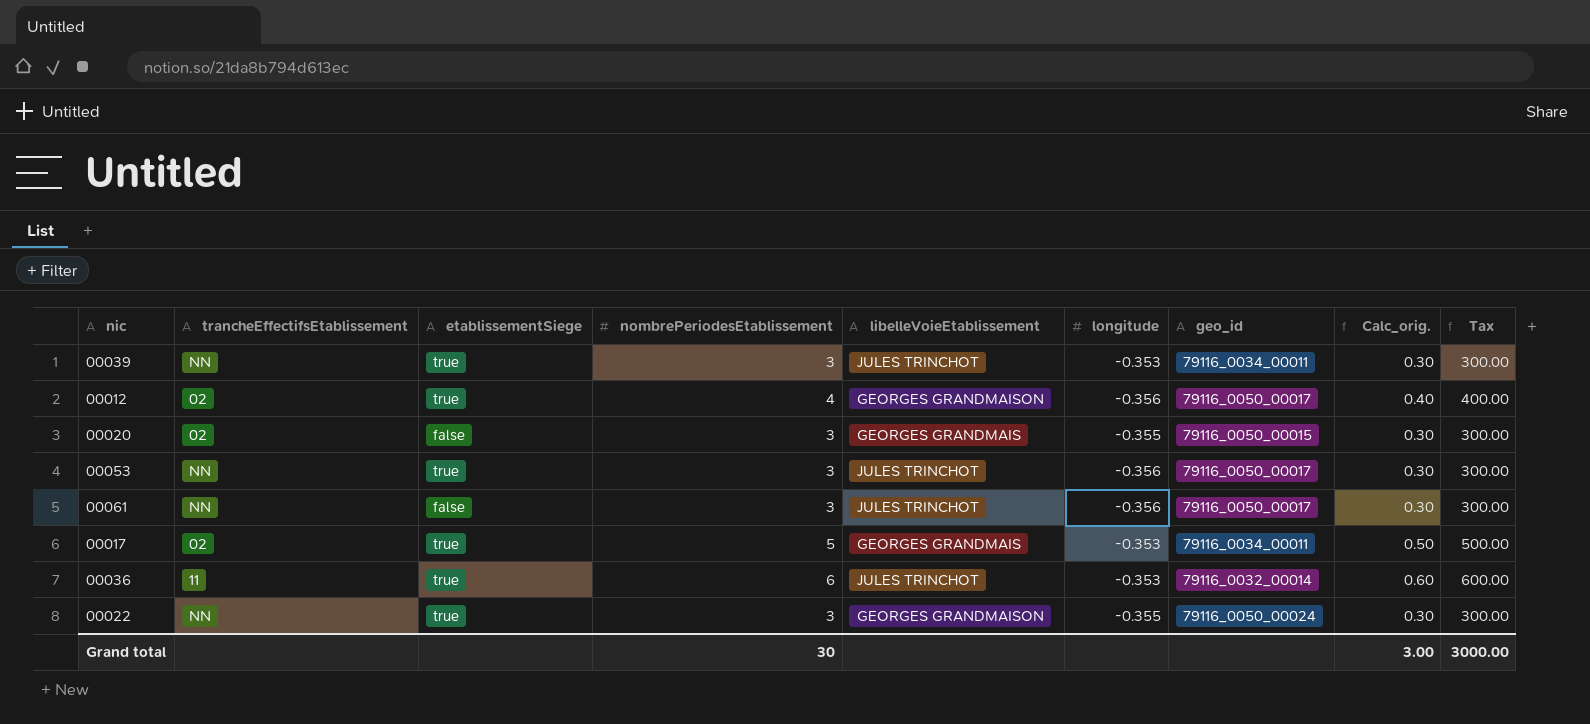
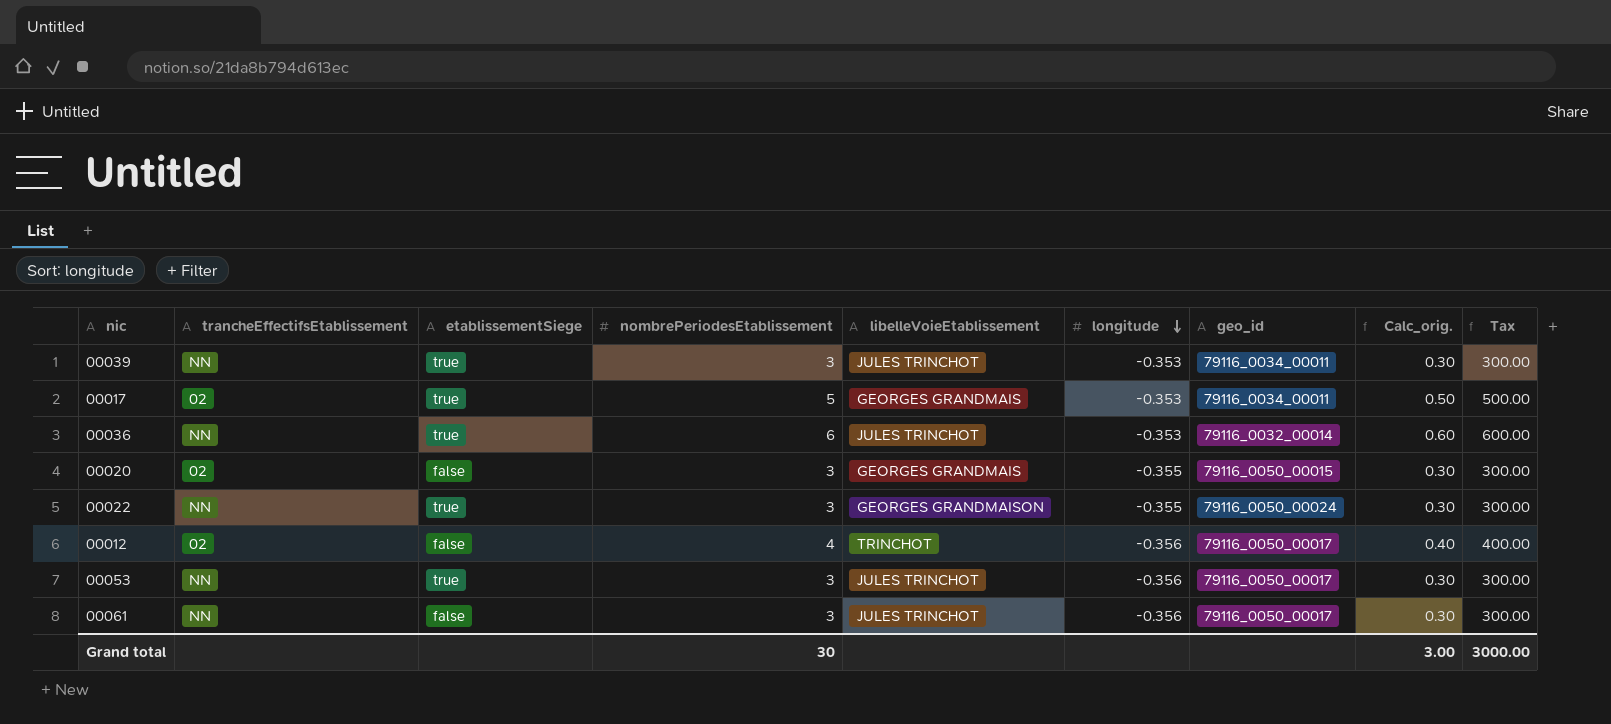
row order: none -> longitude descending
00036 | trancheEffectifsEtablissement: 11 -> NN
00012 | etablissementSiege: true -> false
00012 | libelleVoieEtablissement: GEORGES GRANDMAISON -> TRINCHOT

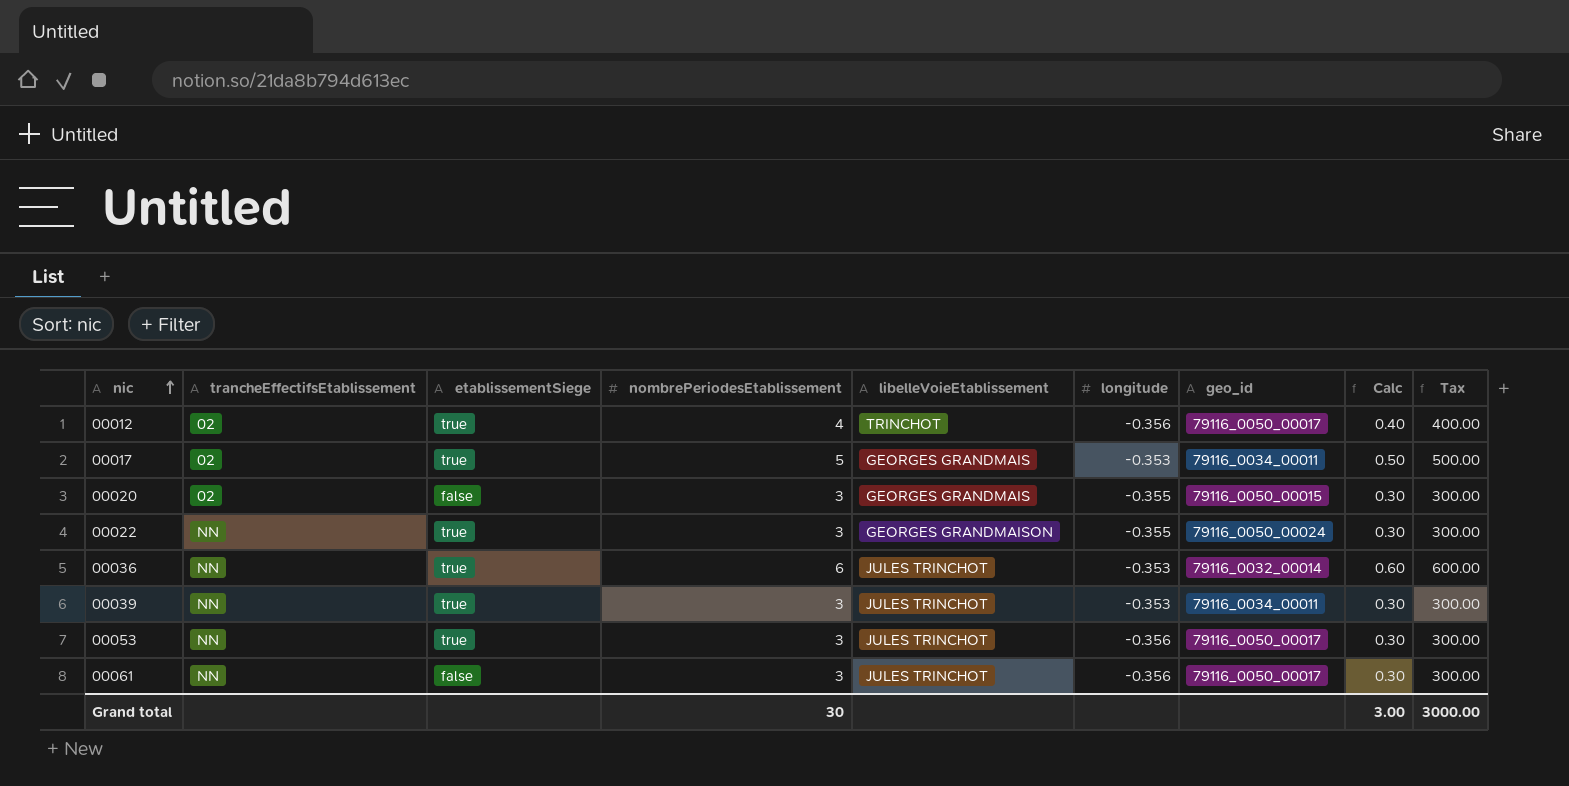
row order: longitude descending -> nic ascending
column name: Calc_orig. -> Calc
00012 | etablissementSiege: false -> true

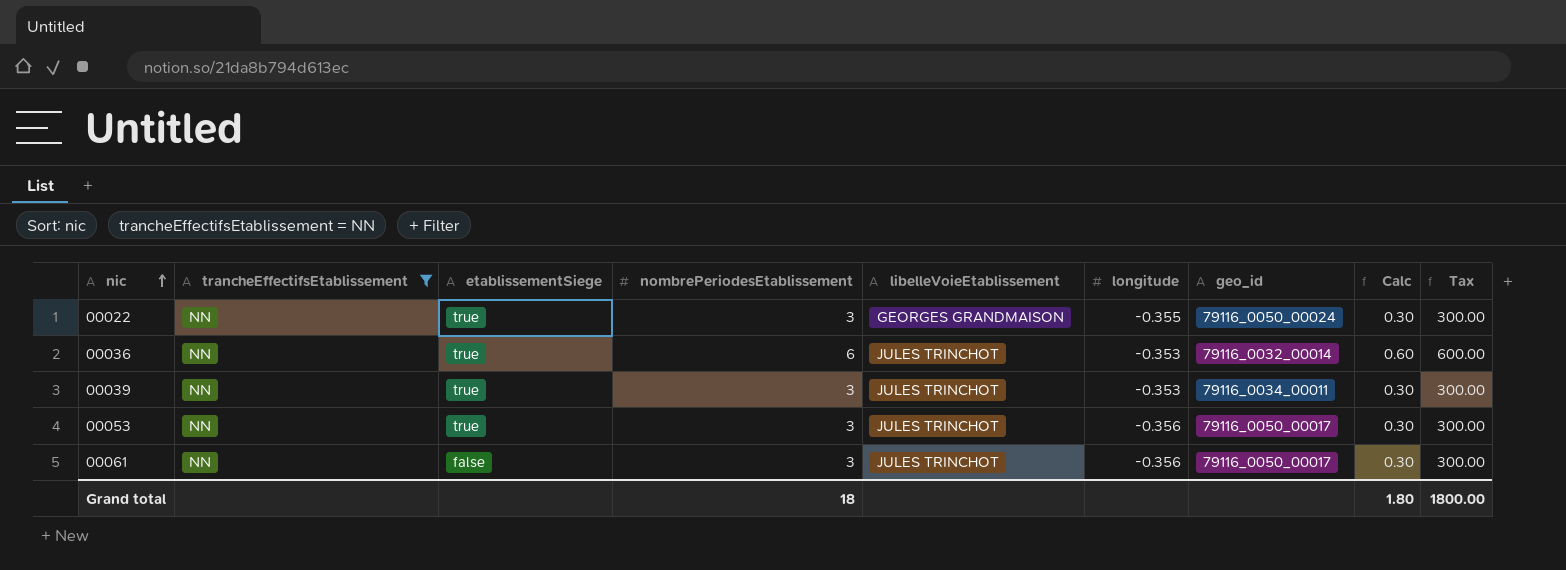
filter: none -> trancheEffectifsEtablissement = NN
Grand total | nombrePeriodesEtablissement: 30 -> 18
Grand total | Calc: 3.00 -> 1.80
Grand total | Tax: 3000.00 -> 1800.00

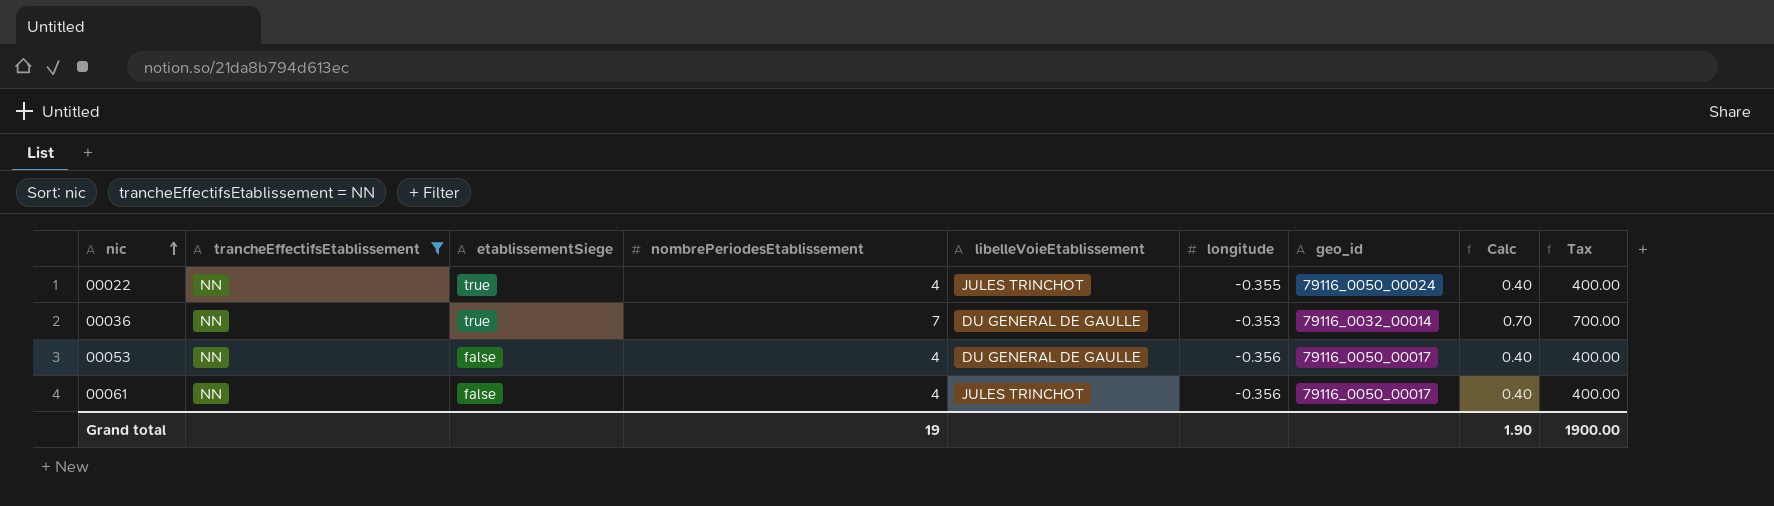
row 00039: NN | true | 3 | JULES TRINCHOT | -0.353 | 79116_0034_00011 | 0.30 | 300.00 -> none
00022 | nombrePeriodesEtablissement: 3 -> 4
00022 | libelleVoieEtablissement: GEORGES GRANDMAISON -> JULES TRINCHOT
00022 | Calc: 0.30 -> 0.40
00022 | Tax: 300.00 -> 400.00
00036 | nombrePeriodesEtablissement: 6 -> 7
00036 | libelleVoieEtablissement: JULES TRINCHOT -> DU GENERAL DE GAULLE
00036 | Calc: 0.60 -> 0.70
00036 | Tax: 600.00 -> 700.00
00053 | etablissementSiege: true -> false
00053 | nombrePeriodesEtablissement: 3 -> 4
00053 | libelleVoieEtablissement: JULES TRINCHOT -> DU GENERAL DE GAULLE
00053 | Calc: 0.30 -> 0.40
00053 | Tax: 300.00 -> 400.00
00061 | nombrePeriodesEtablissement: 3 -> 4
00061 | Calc: 0.30 -> 0.40
00061 | Tax: 300.00 -> 400.00
Grand total | nombrePeriodesEtablissement: 18 -> 19
Grand total | Calc: 1.80 -> 1.90
Grand total | Tax: 1800.00 -> 1900.00

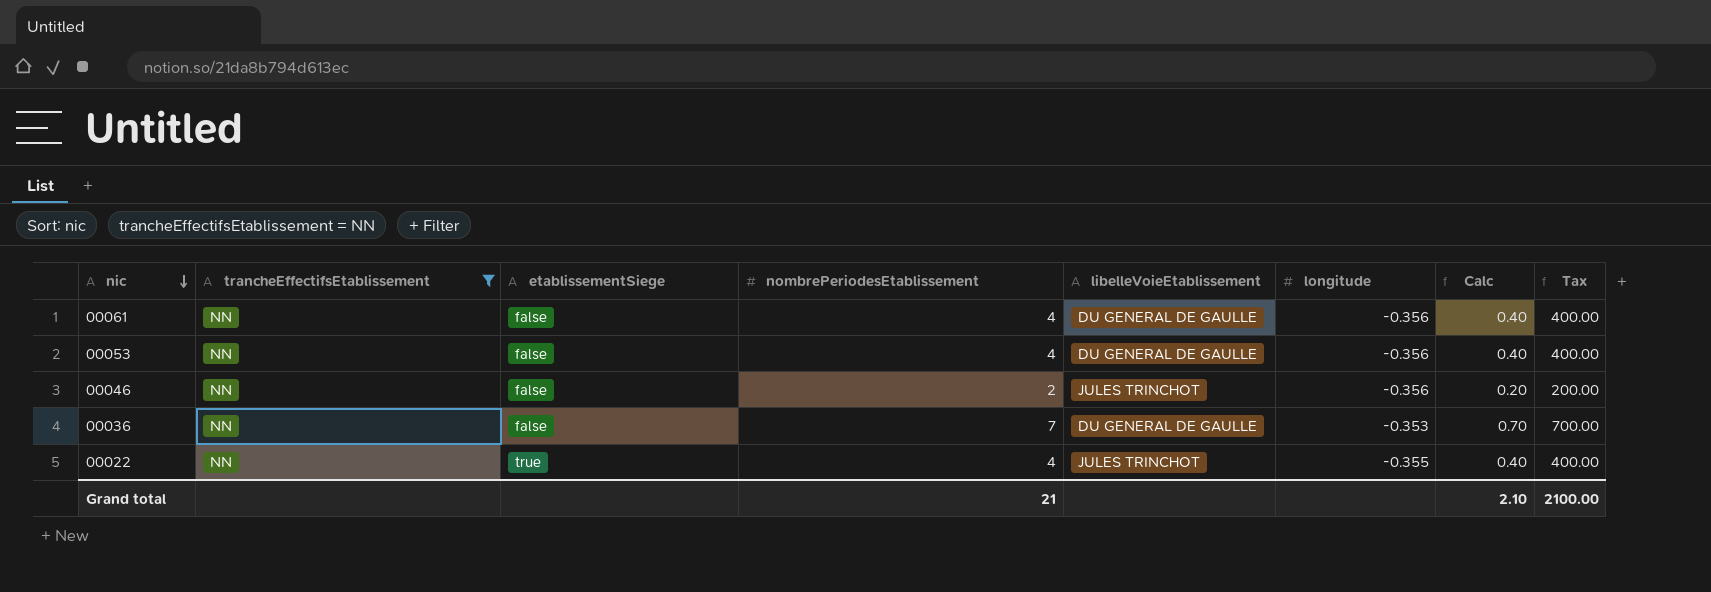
row order: nic ascending -> nic descending
column geo_id | position: 7 -> none
00061 | libelleVoieEtablissement: JULES TRINCHOT -> DU GENERAL DE GAULLE
row 00046: none -> NN | false | 2 | JULES TRINCHOT | -0.356 | 0.20 | 200.00
00036 | etablissementSiege: true -> false
Grand total | nombrePeriodesEtablissement: 19 -> 21
Grand total | Calc: 1.90 -> 2.10
Grand total | Tax: 1900.00 -> 2100.00

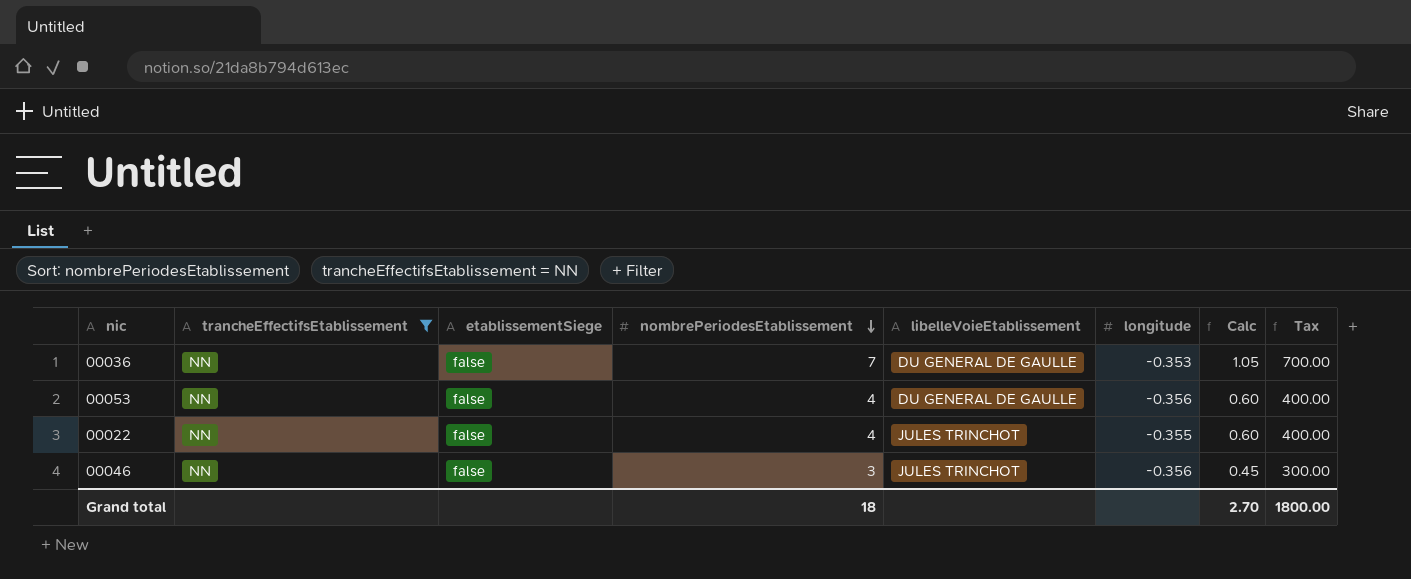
row order: nic descending -> nombrePeriodesEtablissement descending
column Calc | formula: [nombrePeriodesEtablissement] * 0.1 -> [nombrePeriodesEtablissement] * 0.15
row 00061: NN | false | 4 | DU GENERAL DE GAULLE | -0.356 | 0.40 | 400.00 -> none
00022 | etablissementSiege: true -> false
00046 | nombrePeriodesEtablissement: 2 -> 3
00046 | Tax: 200.00 -> 300.00
Grand total | nombrePeriodesEtablissement: 21 -> 18
Grand total | Calc: 2.10 -> 2.70
Grand total | Tax: 2100.00 -> 1800.00

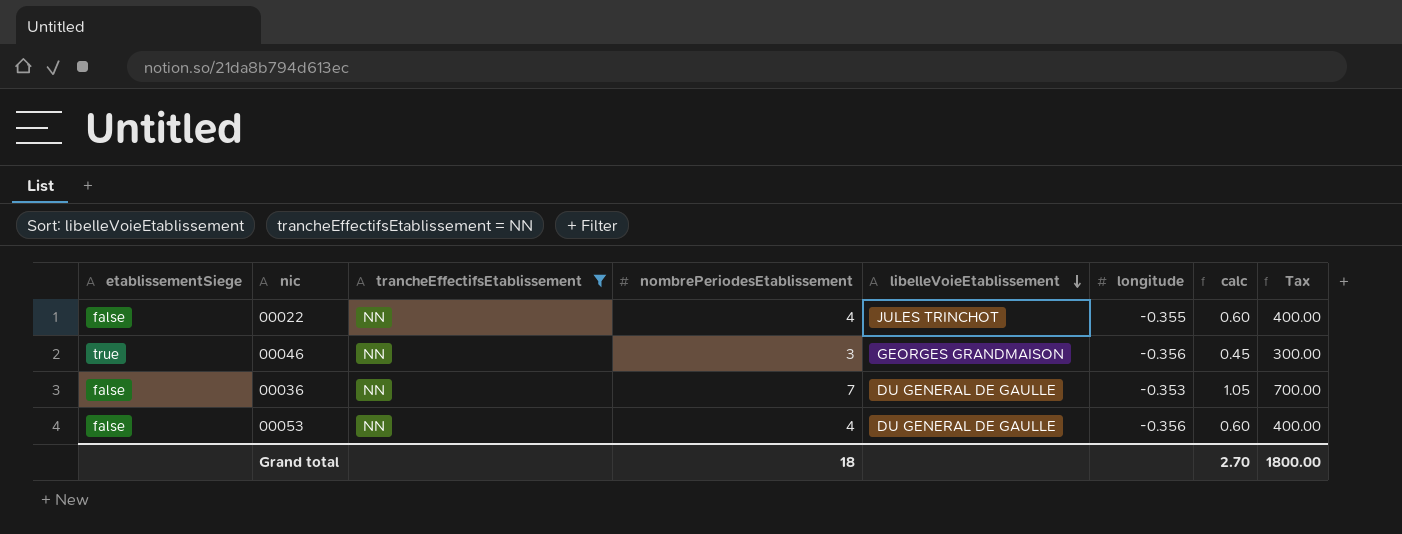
row order: nombrePeriodesEtablissement descending -> libelleVoieEtablissement descending
column etablissementSiege | position: 3 -> 1
column name: Calc -> calc
00046 | etablissementSiege: false -> true
00046 | libelleVoieEtablissement: JULES TRINCHOT -> GEORGES GRANDMAISON

